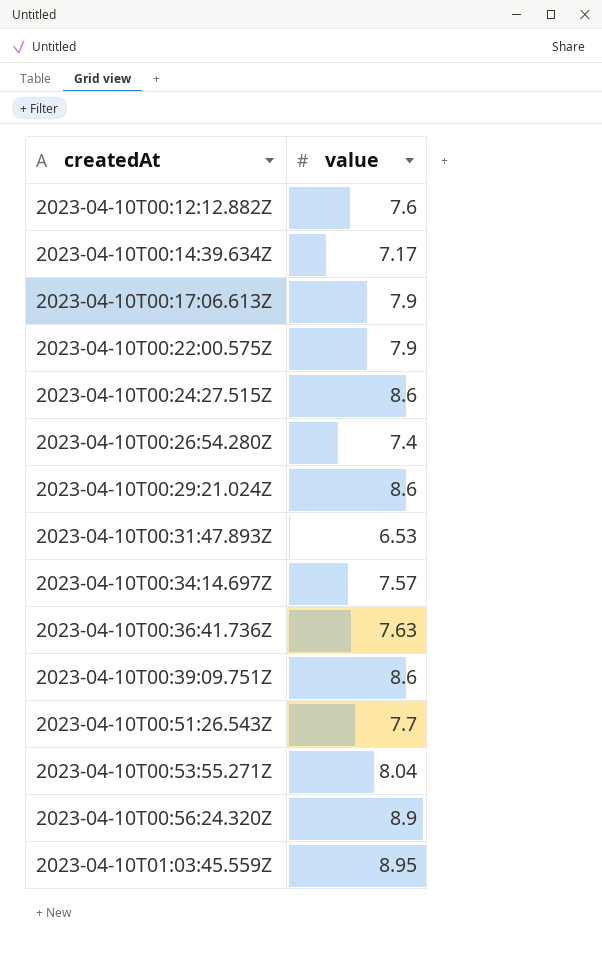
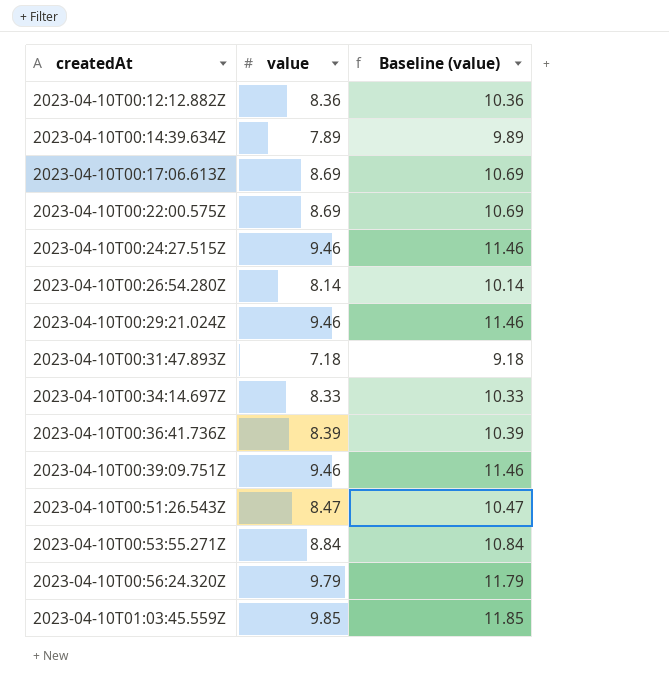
column Baseline (value) | formula: none -> [value] + 2
2023-04-10T00:12:12.882Z | value: 7.6 -> 8.36
2023-04-10T00:14:39.634Z | value: 7.17 -> 7.89
2023-04-10T00:17:06.613Z | value: 7.9 -> 8.69
2023-04-10T00:22:00.575Z | value: 7.9 -> 8.69
2023-04-10T00:24:27.515Z | value: 8.6 -> 9.46
2023-04-10T00:26:54.280Z | value: 7.4 -> 8.14
2023-04-10T00:29:21.024Z | value: 8.6 -> 9.46
2023-04-10T00:31:47.893Z | value: 6.53 -> 7.18
2023-04-10T00:34:14.697Z | value: 7.57 -> 8.33
2023-04-10T00:36:41.736Z | value: 7.63 -> 8.39
2023-04-10T00:39:09.751Z | value: 8.6 -> 9.46
2023-04-10T00:51:26.543Z | value: 7.7 -> 8.47
2023-04-10T00:53:55.271Z | value: 8.04 -> 8.84
2023-04-10T00:56:24.320Z | value: 8.9 -> 9.79
2023-04-10T01:03:45.559Z | value: 8.95 -> 9.85

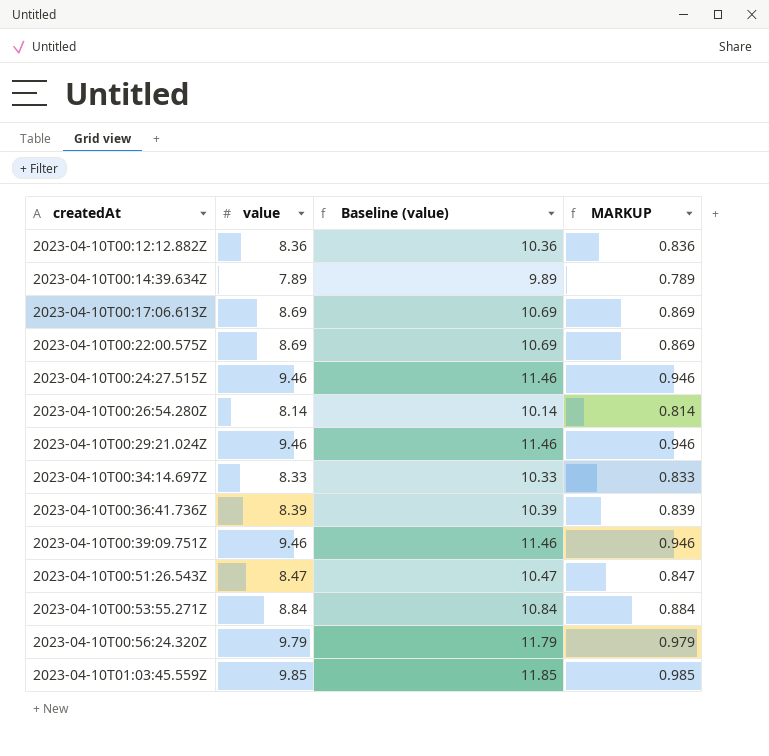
column MARKUP | formula: none -> [value] * 0.1
row 2023-04-10T00:31:47.893Z: 7.18 | 9.18 -> none

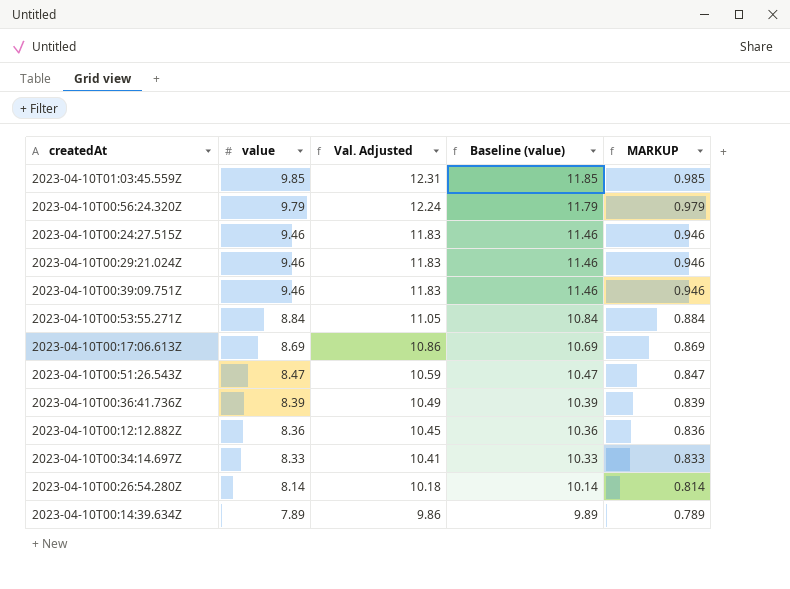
row order: createdAt ascending -> value descending
column Val. Adjusted | formula: none -> [value] * 1.25
row 2023-04-10T00:22:00.575Z: 8.69 | 10.69 | 0.869 -> none

